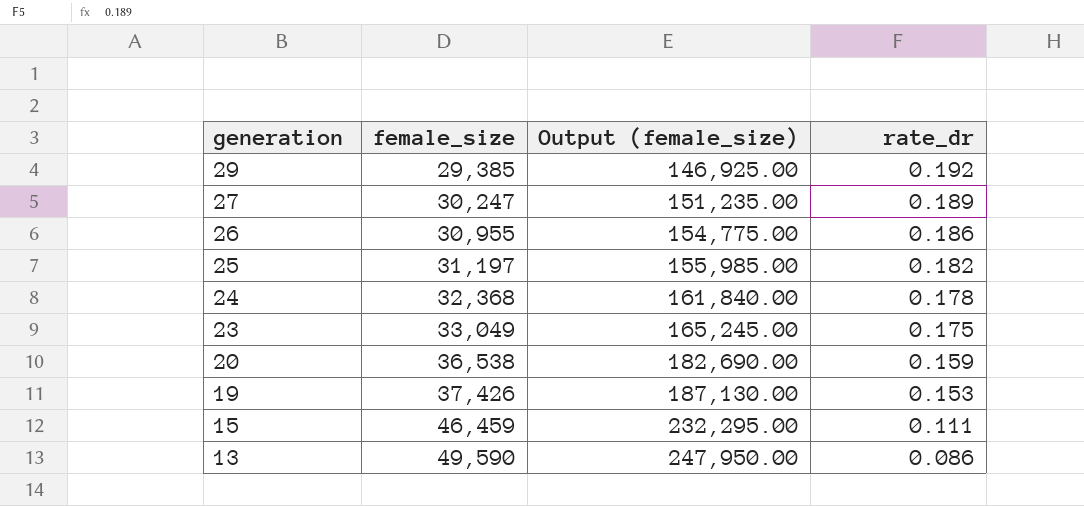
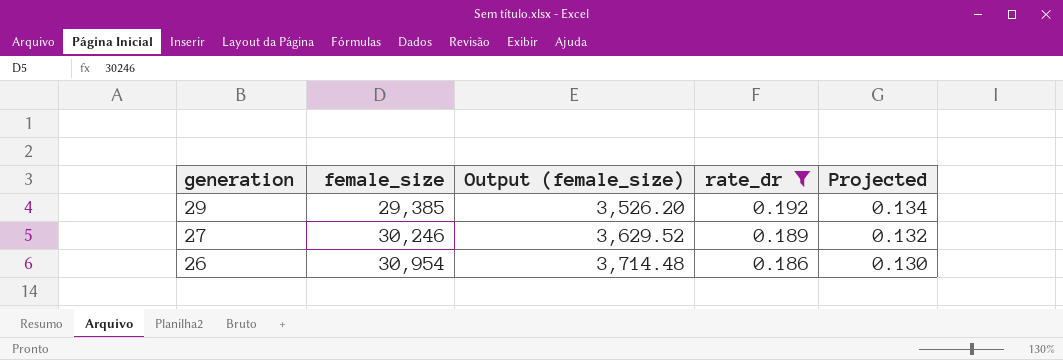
filter: none -> rate_dr >= 0.186
column Output (female_size) | formula: [female_size] * 5 -> [female_size] * 0.12
column Projected | formula: none -> [rate_dr] * 0.7
27 | female_size: 30,247 -> 30,246
26 | female_size: 30,955 -> 30,954

